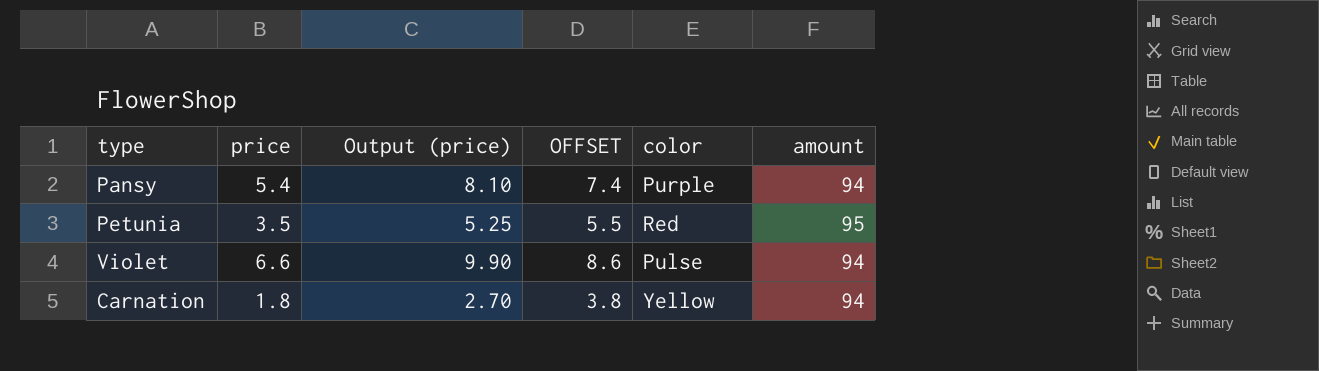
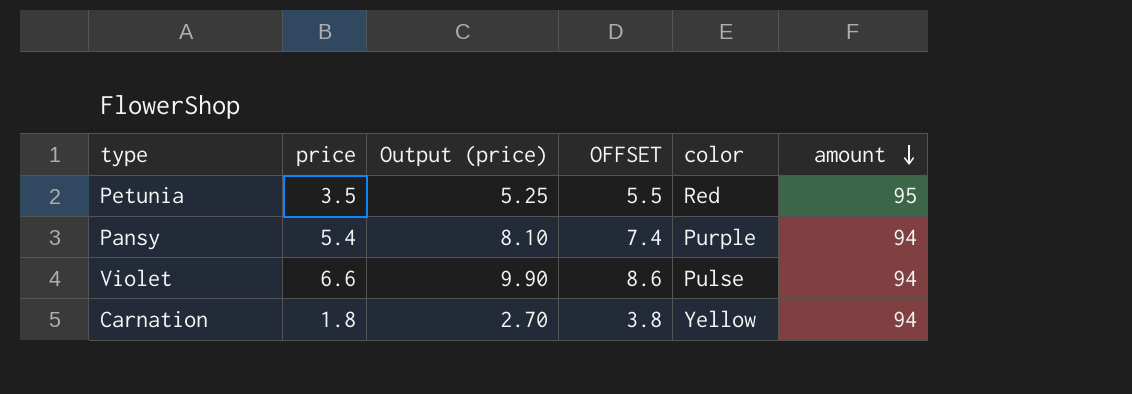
row order: none -> amount descending

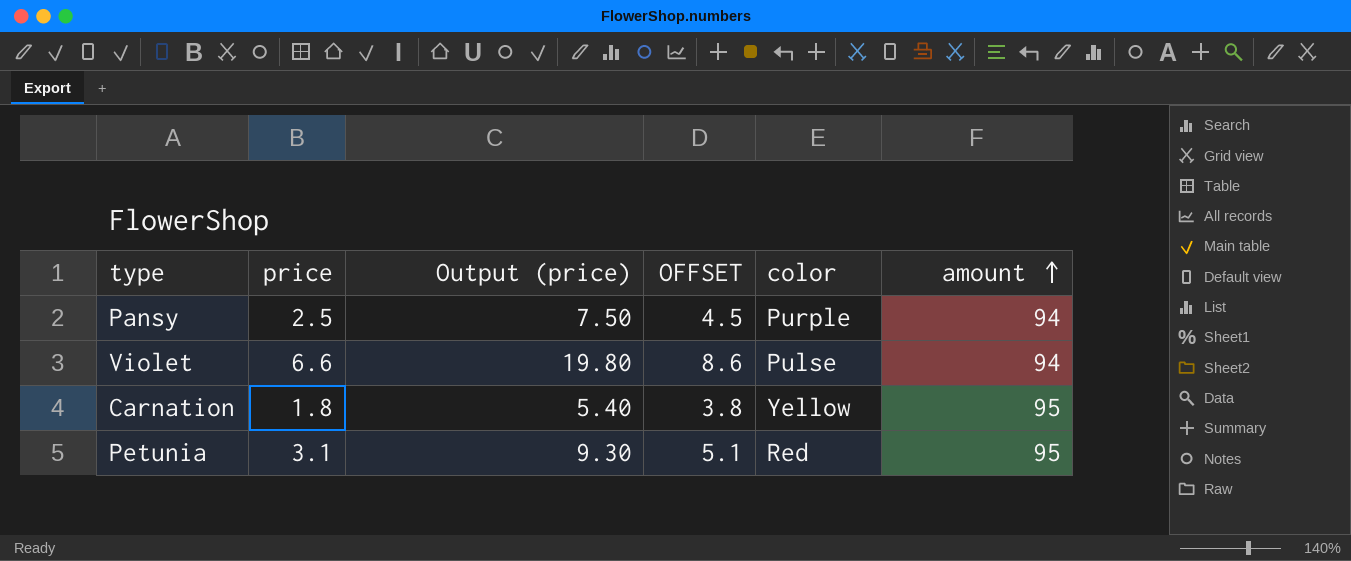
row order: amount descending -> amount ascending
column Output (price) | formula: [price] * 1.5 -> [price] * 3
Pansy | price: 5.4 -> 2.5
Pansy | OFFSET: 7.4 -> 4.5
Carnation | amount: 94 -> 95
Petunia | price: 3.5 -> 3.1
Petunia | OFFSET: 5.5 -> 5.1

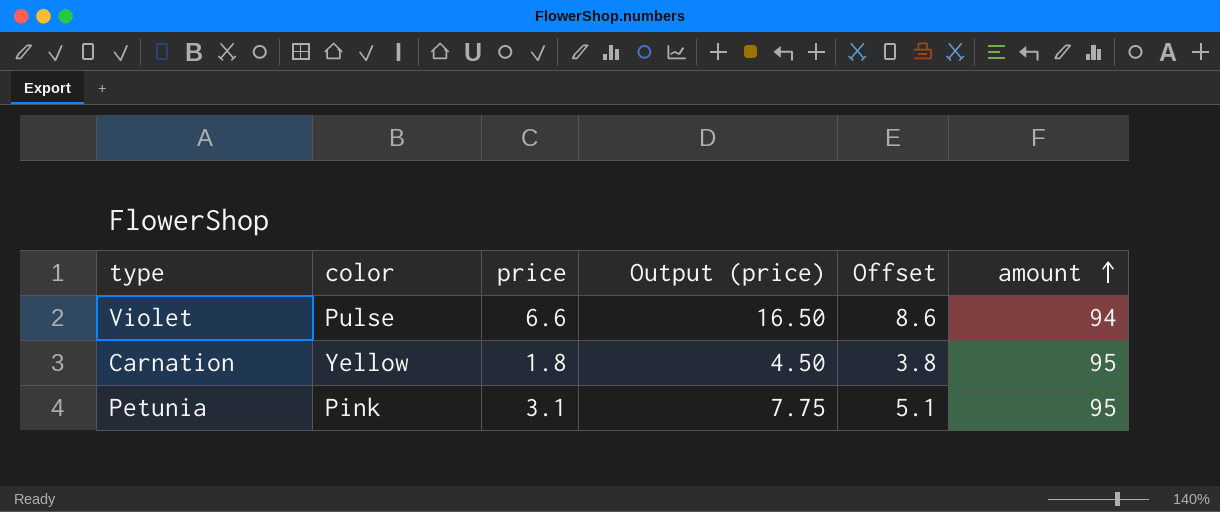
column color | position: 5 -> 2
column Output (price) | formula: [price] * 3 -> [price] * 2.5
column name: OFFSET -> Offset
row Pansy: 2.5 | 7.50 | 4.5 | Purple | 94 -> none
Petunia | color: Red -> Pink

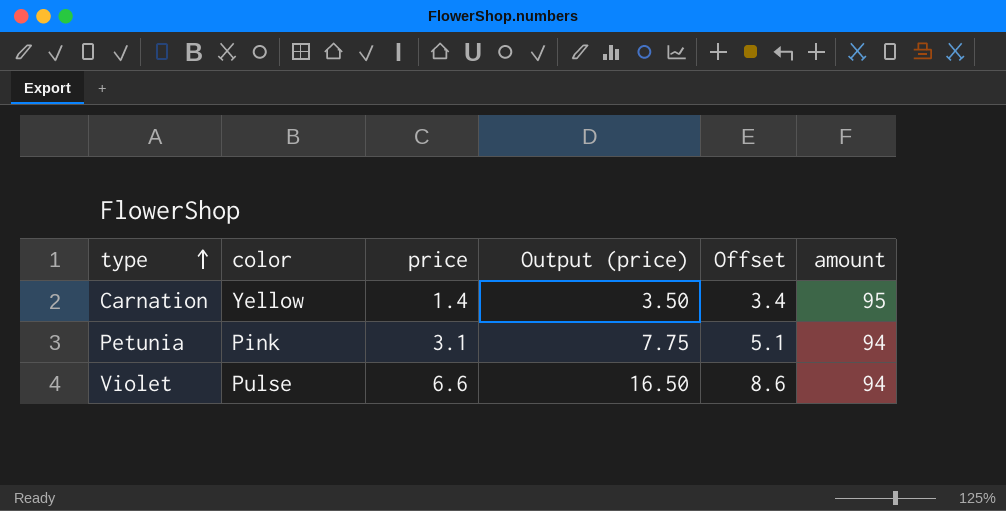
row order: amount ascending -> type ascending
Carnation | price: 1.8 -> 1.4
Carnation | Output (price): 4.50 -> 3.50
Carnation | Offset: 3.8 -> 3.4
Petunia | amount: 95 -> 94

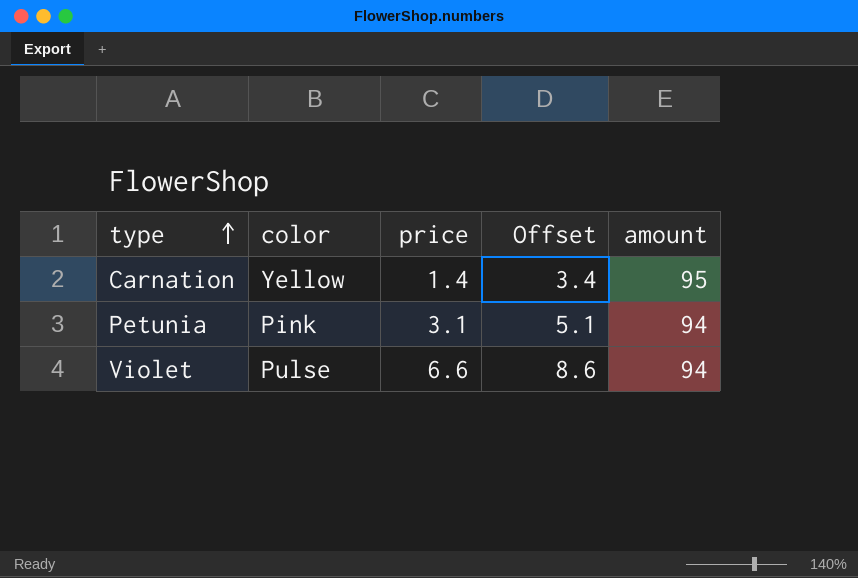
column Output (price) | formula: [price] * 2.5 -> none

